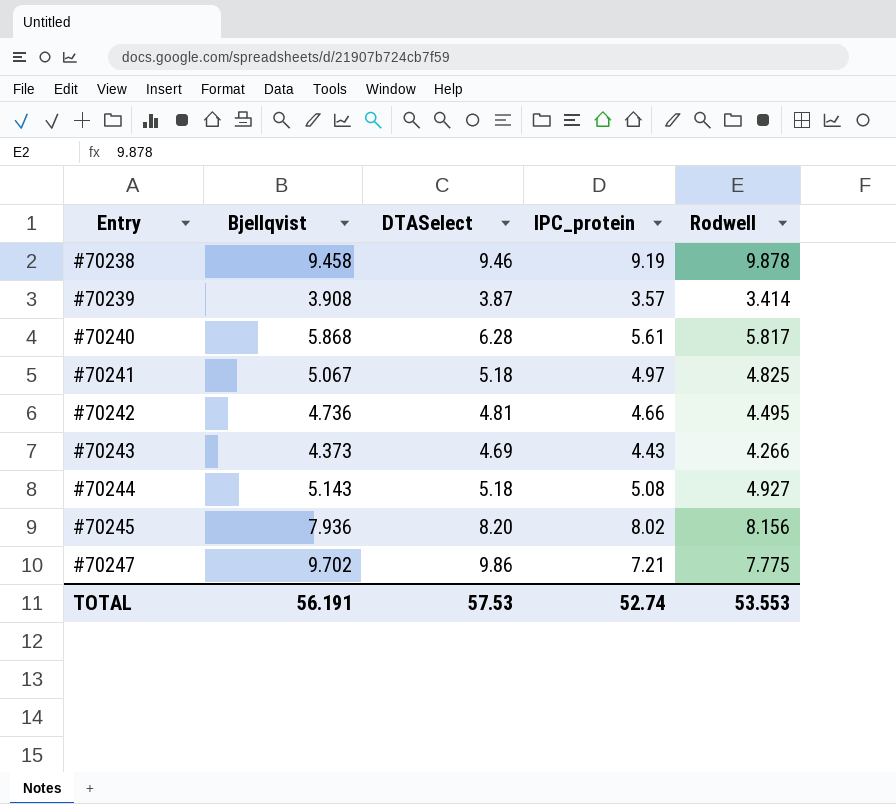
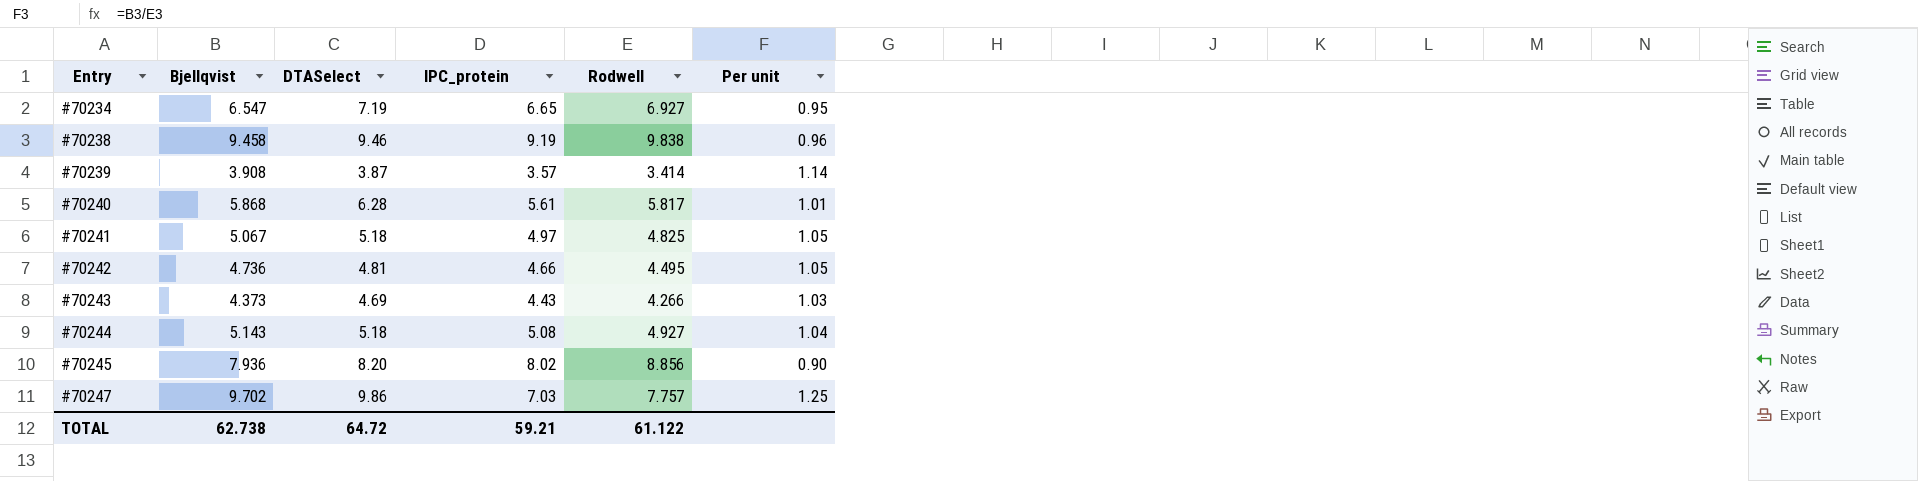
column Per unit | formula: none -> [Bjellqvist] / [Rodwell]
row #70234: none -> 6.547 | 7.19 | 6.65 | 6.927 | 0.95
#70238 | Rodwell: 9.878 -> 9.838
#70245 | Rodwell: 8.156 -> 8.856
#70247 | IPC_protein: 7.21 -> 7.03
#70247 | Rodwell: 7.775 -> 7.757
TOTAL | Bjellqvist: 56.191 -> 62.738
TOTAL | DTASelect: 57.53 -> 64.72
TOTAL | IPC_protein: 52.74 -> 59.21
TOTAL | Rodwell: 53.553 -> 61.122

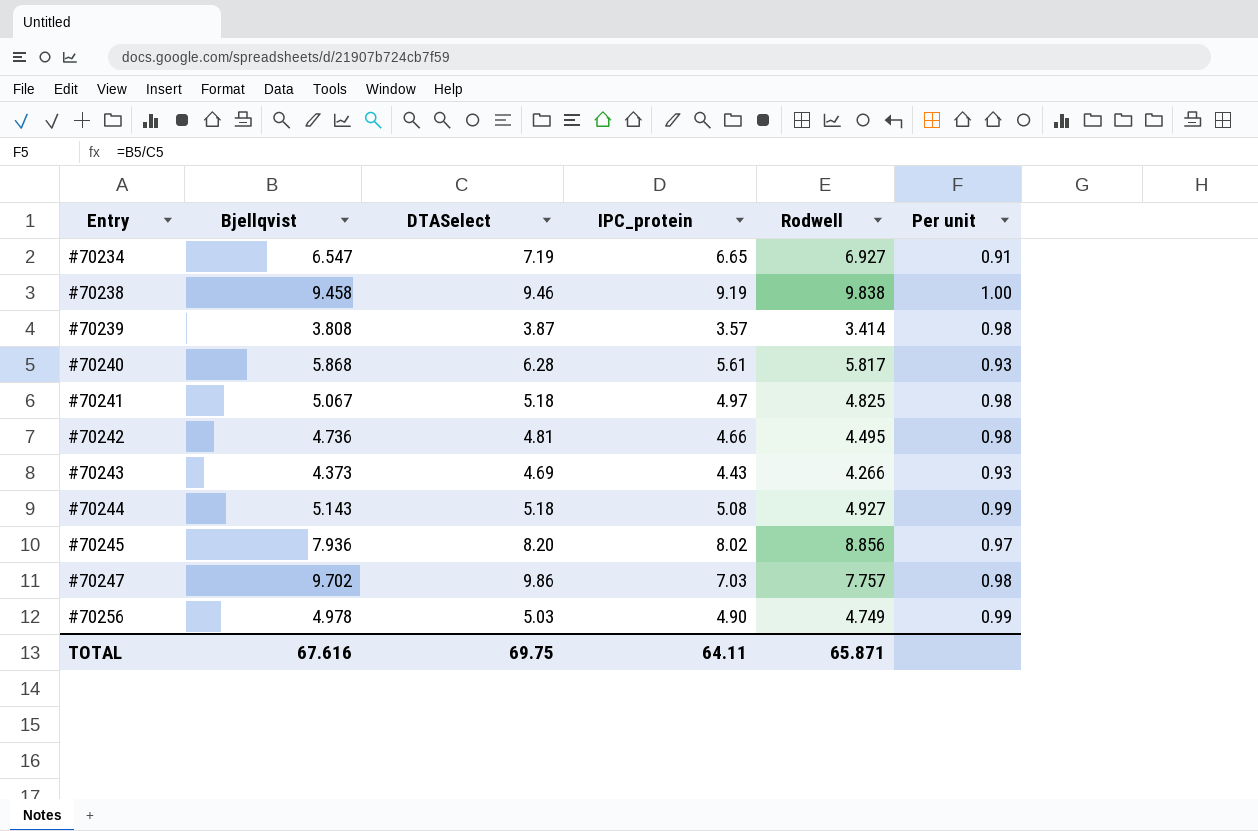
column Per unit | formula: [Bjellqvist] / [Rodwell] -> [Bjellqvist] / [DTASelect]
#70239 | Bjellqvist: 3.908 -> 3.808
row #70256: none -> 4.978 | 5.03 | 4.90 | 4.749 | 0.99
TOTAL | Bjellqvist: 62.738 -> 67.616
TOTAL | DTASelect: 64.72 -> 69.75
TOTAL | IPC_protein: 59.21 -> 64.11
TOTAL | Rodwell: 61.122 -> 65.871

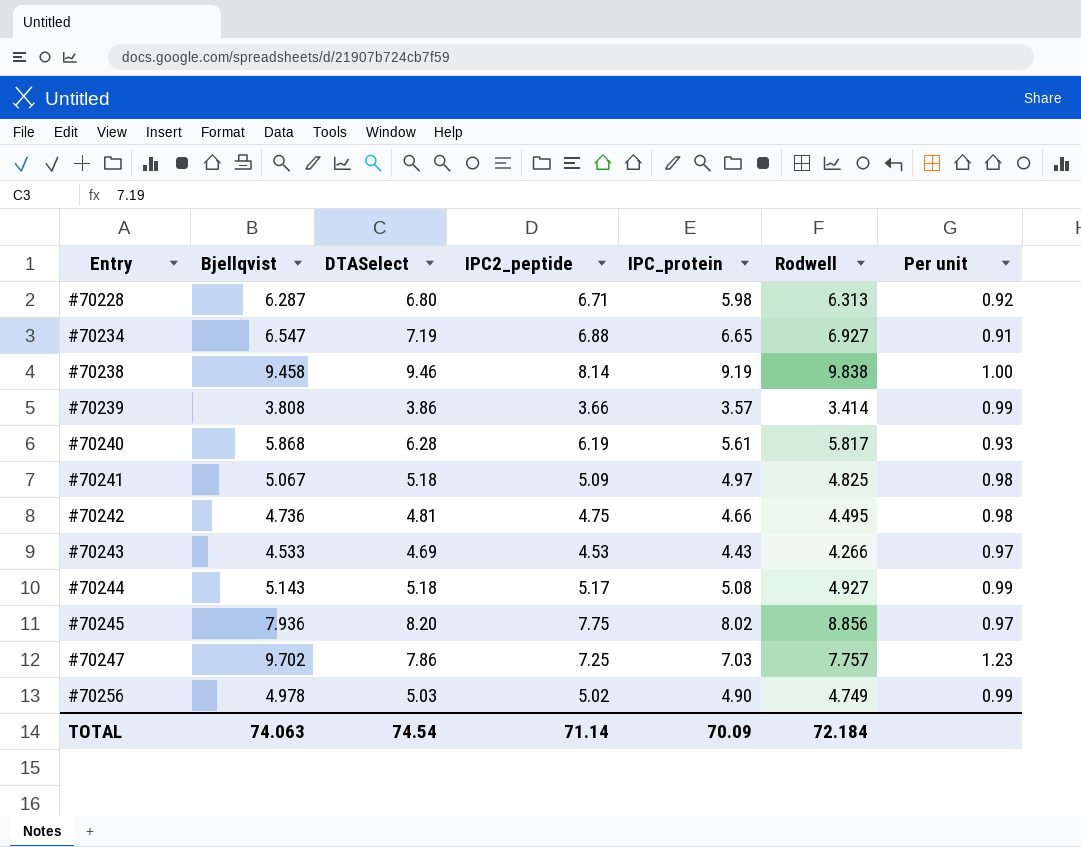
column IPC2_peptide | position: none -> 4
row #70228: none -> 6.287 | 6.80 | 6.71 | 5.98 | 6.313 | 0.92
#70239 | DTASelect: 3.87 -> 3.86
#70239 | Per unit: 0.98 -> 0.99
#70243 | Bjellqvist: 4.373 -> 4.533
#70243 | Per unit: 0.93 -> 0.97
#70247 | DTASelect: 9.86 -> 7.86
#70247 | Per unit: 0.98 -> 1.23
TOTAL | Bjellqvist: 67.616 -> 74.063
TOTAL | DTASelect: 69.75 -> 74.54
TOTAL | IPC_protein: 64.11 -> 70.09
TOTAL | Rodwell: 65.871 -> 72.184

